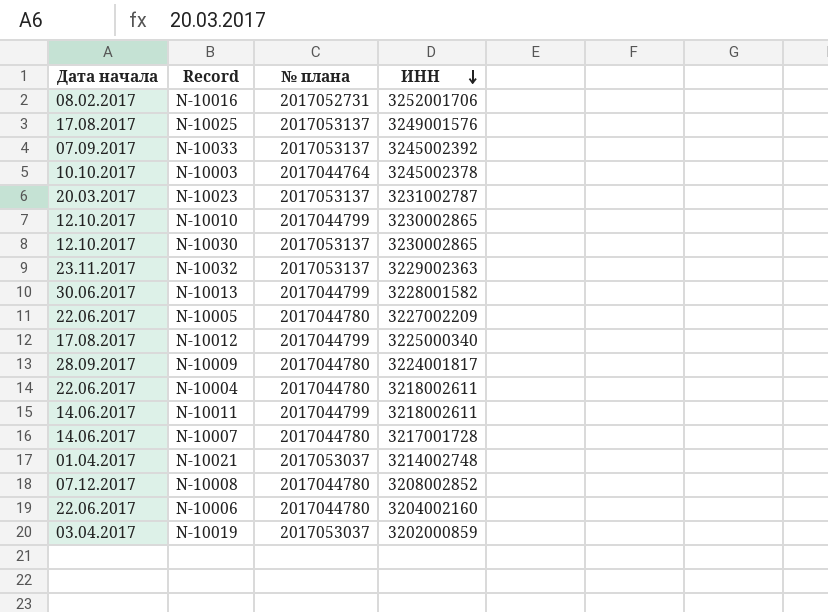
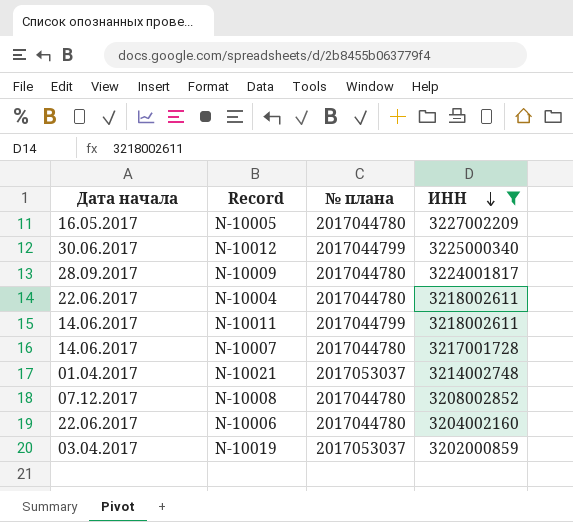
filter: none -> ИНН <= 3227002209
N-10005 | Дата начала: 22.06.2017 -> 16.05.2017
N-10012 | Дата начала: 17.08.2017 -> 30.06.2017

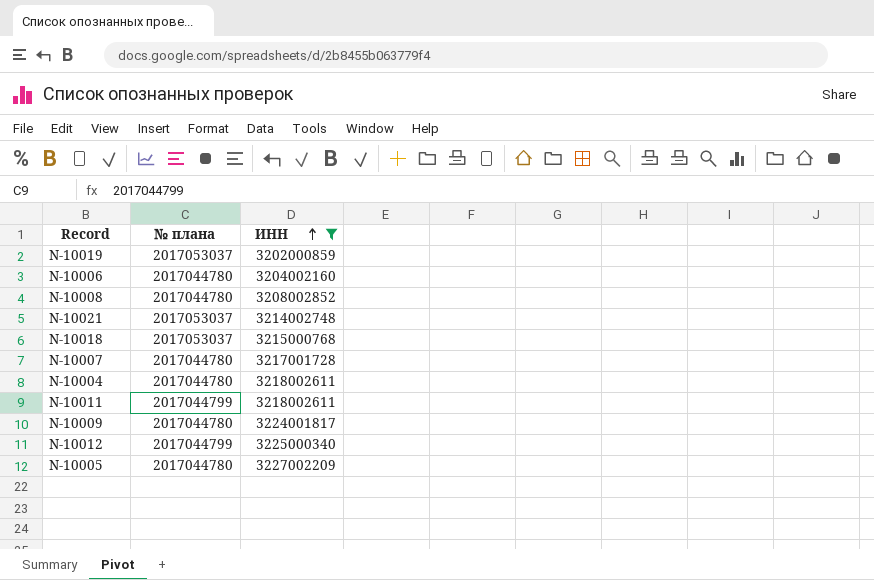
row order: ИНН descending -> ИНН ascending
column Дата начала | position: 1 -> none
row N-10018: none -> 2017053037 | 3215000768

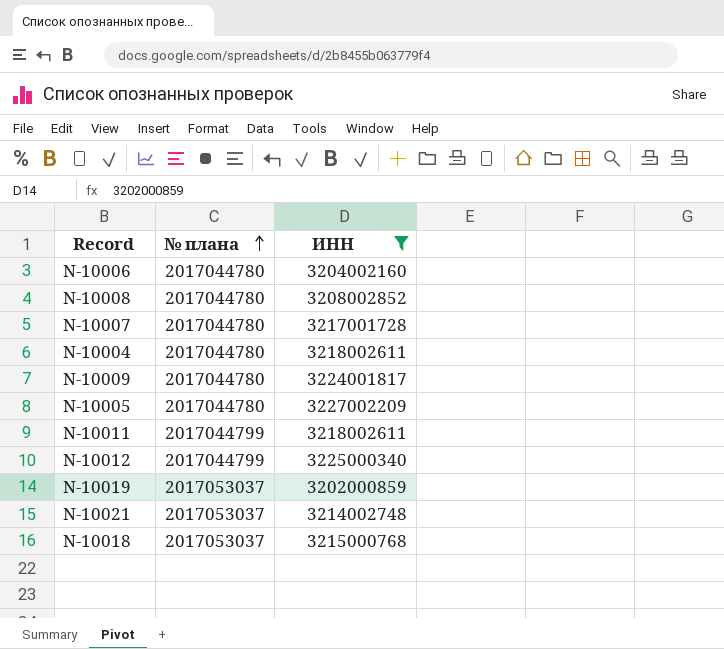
row order: ИНН ascending -> № плана ascending

